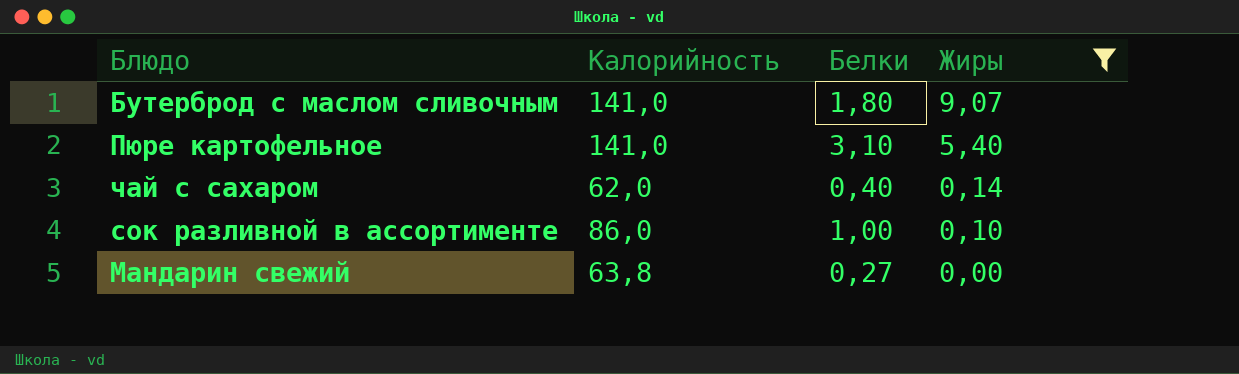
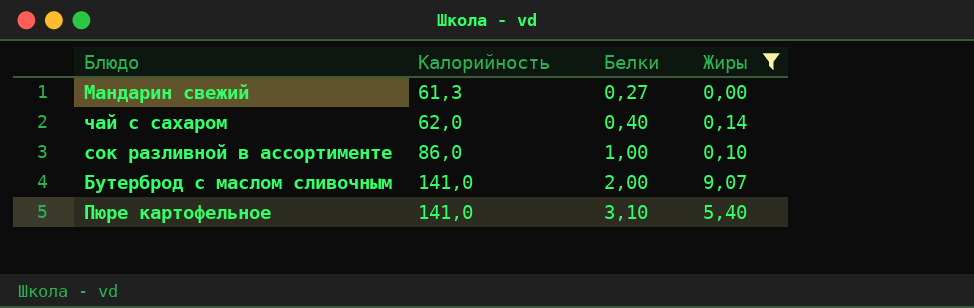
row order: Жиры descending -> Калорийность ascending
Мандарин свежий | Калорийность: 63,8 -> 61,3
Бутерброд с маслом сливочным | Белки: 1,80 -> 2,00

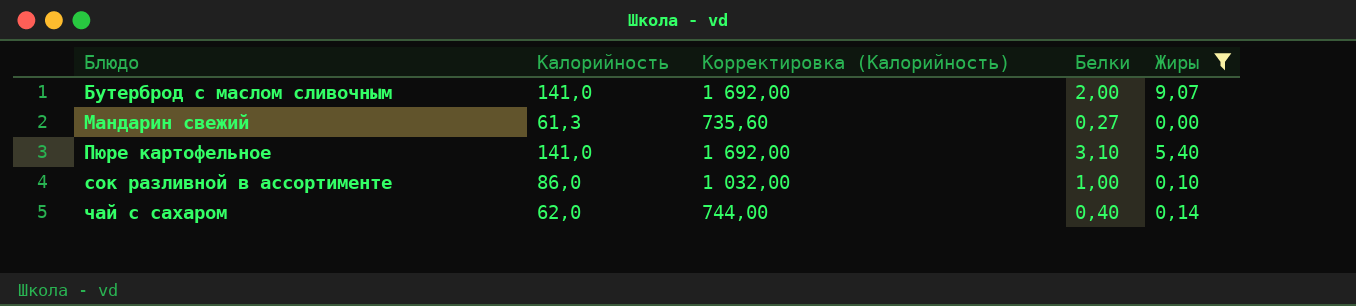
row order: Калорийность ascending -> Блюдо ascending
column Корректировка (Калорийность) | formula: none -> [Калорийность] * 12

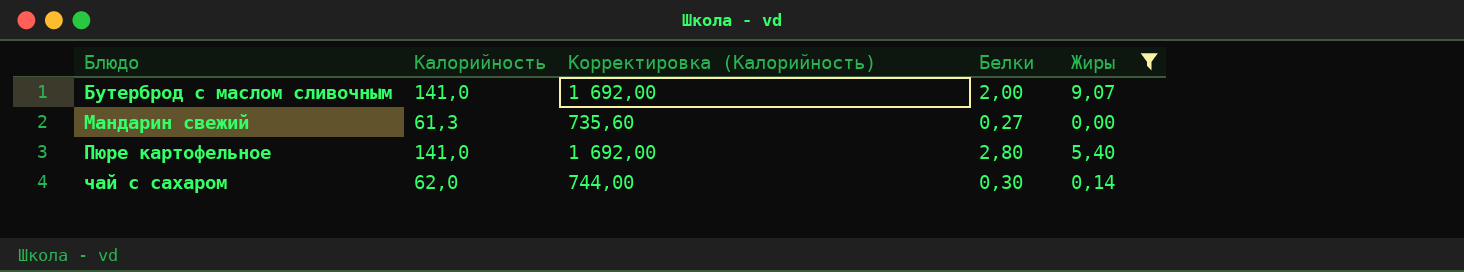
row сок разливной в ассортименте: 86,0 | 1 032,00 | 1,00 | 0,10 -> none
Пюре картофельное | Белки: 3,10 -> 2,80
чай с сахаром | Белки: 0,40 -> 0,30

